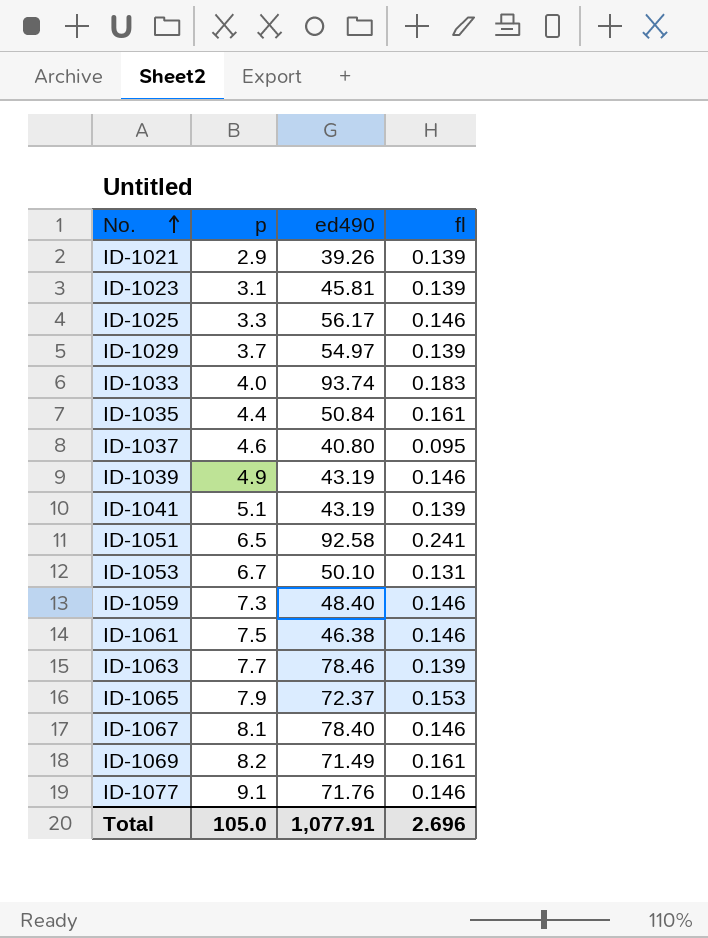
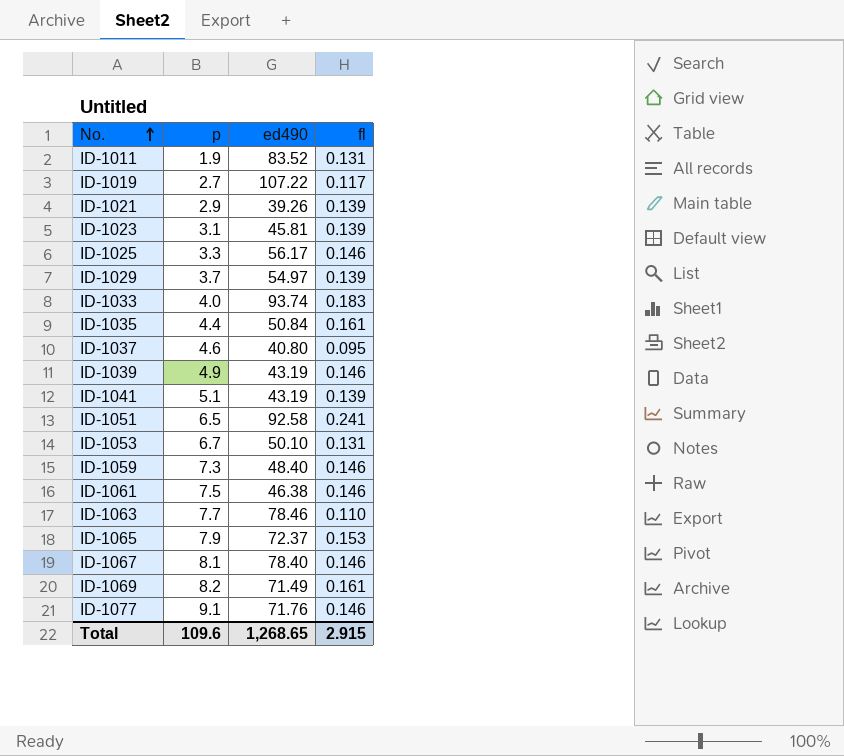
row ID-1011: none -> 1.9 | 83.52 | 0.131
row ID-1019: none -> 2.7 | 107.22 | 0.117
ID-1063 | fl: 0.139 -> 0.110
Total | p: 105.0 -> 109.6
Total | ed490: 1,077.91 -> 1,268.65
Total | fl: 2.696 -> 2.915

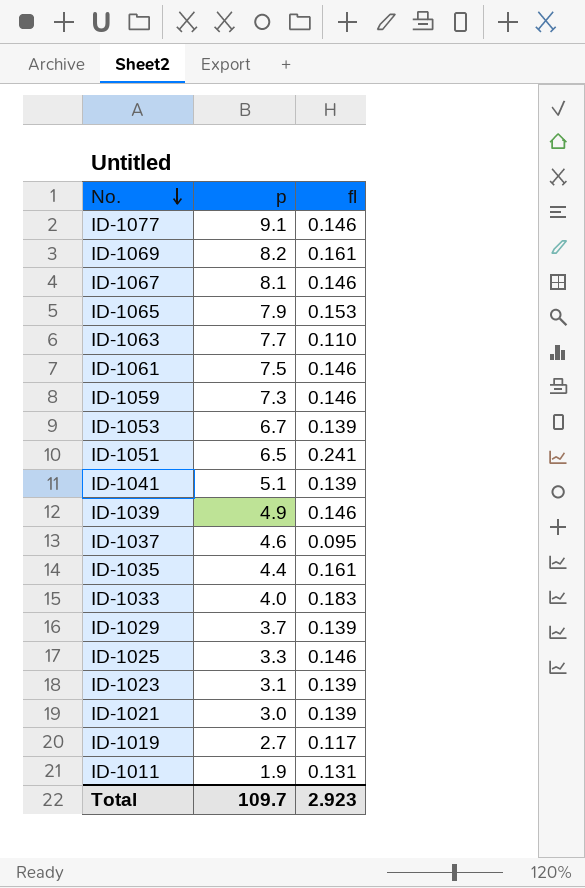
row order: No. ascending -> No. descending
column ed490 | position: 3 -> none
ID-1053 | fl: 0.131 -> 0.139
ID-1021 | p: 2.9 -> 3.0
Total | p: 109.6 -> 109.7
Total | fl: 2.915 -> 2.923

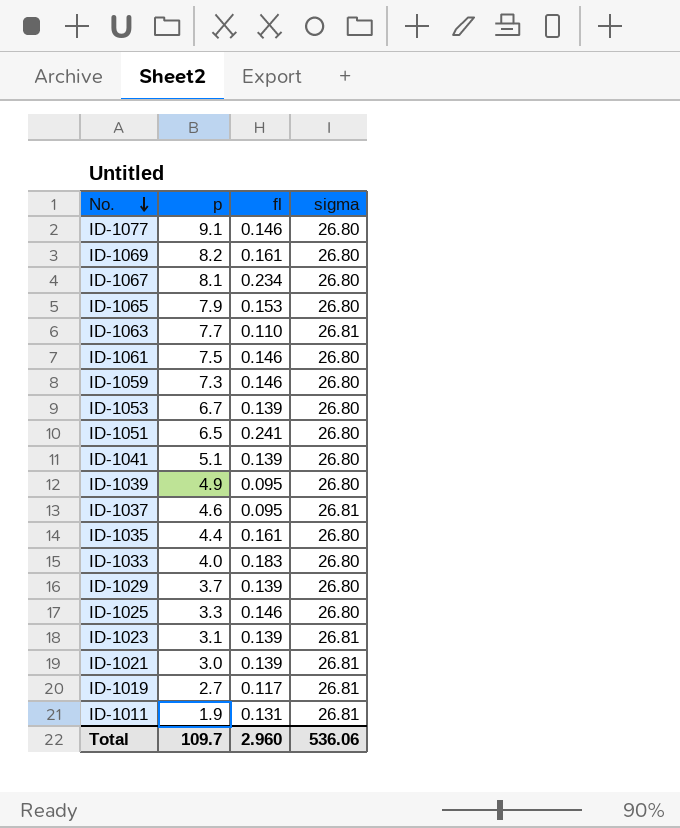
column sigma | position: none -> 4
ID-1067 | fl: 0.146 -> 0.234
ID-1039 | fl: 0.146 -> 0.095
Total | fl: 2.923 -> 2.960

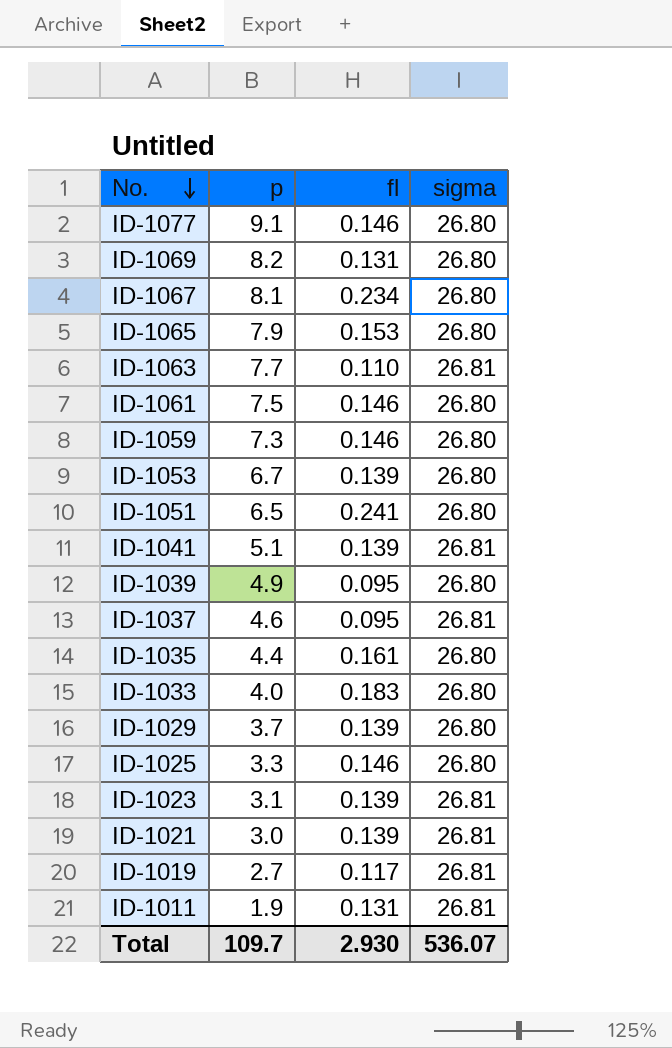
ID-1069 | fl: 0.161 -> 0.131
ID-1041 | sigma: 26.80 -> 26.81
Total | fl: 2.960 -> 2.930
Total | sigma: 536.06 -> 536.07

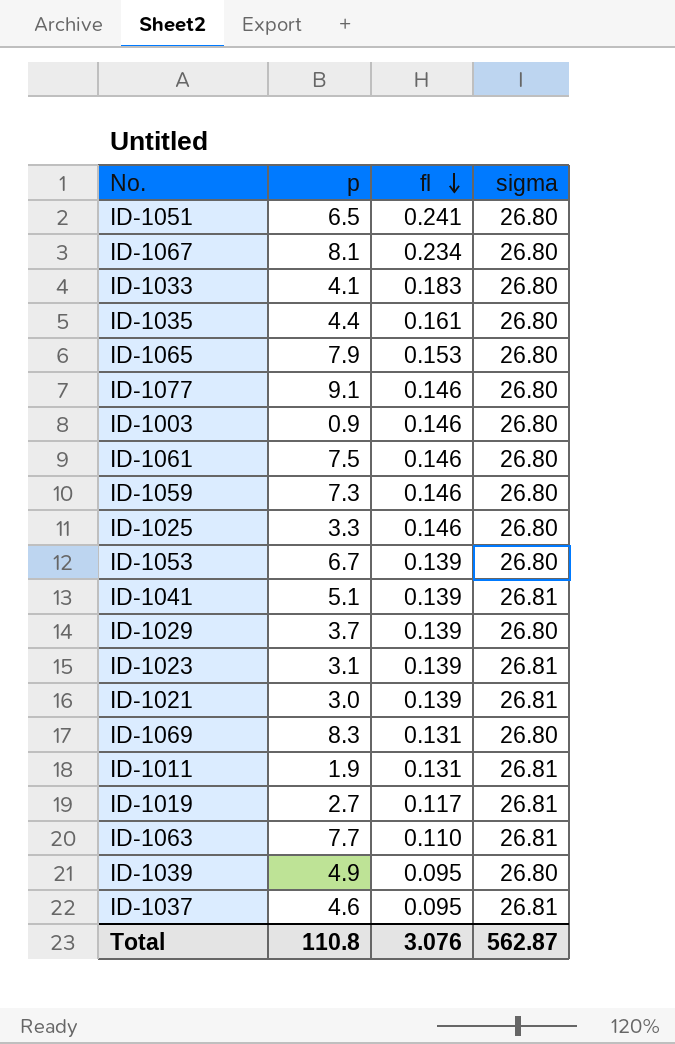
row order: No. descending -> fl descending
ID-1033 | p: 4.0 -> 4.1
row ID-1003: none -> 0.9 | 0.146 | 26.80
ID-1069 | p: 8.2 -> 8.3
Total | p: 109.7 -> 110.8
Total | fl: 2.930 -> 3.076
Total | sigma: 536.07 -> 562.87

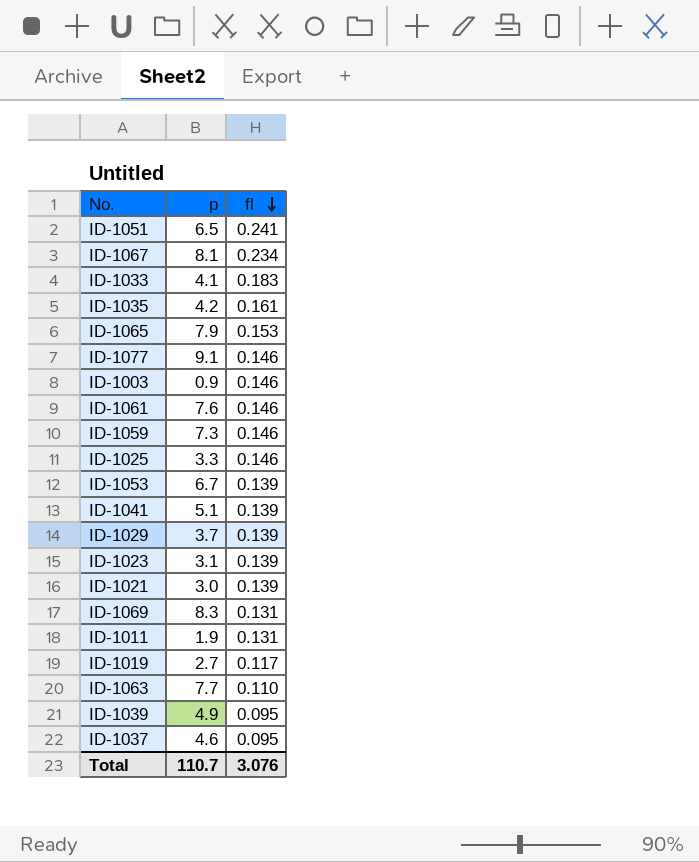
column sigma | position: 4 -> none
ID-1035 | p: 4.4 -> 4.2
ID-1061 | p: 7.5 -> 7.6
Total | p: 110.8 -> 110.7

